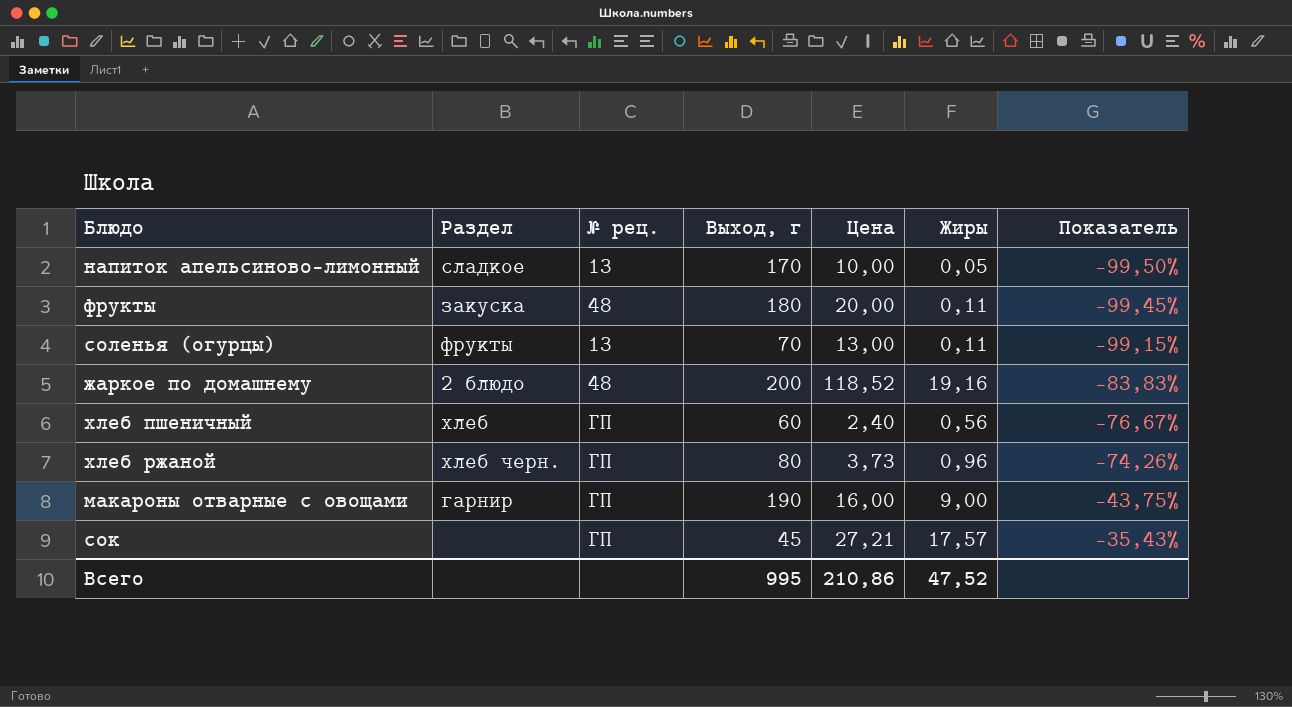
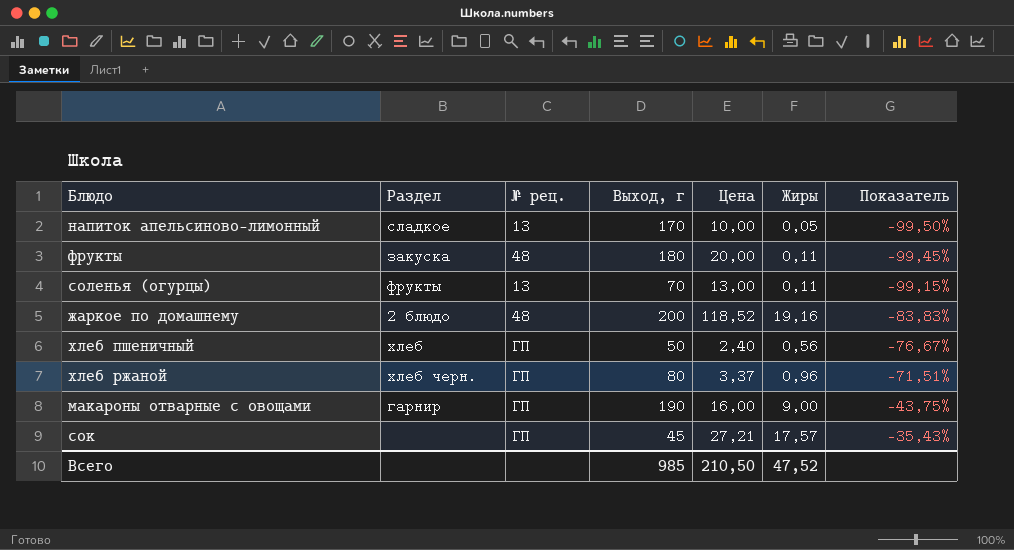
хлеб пшеничный | Выход, г: 60 -> 50
хлеб ржаной | Цена: 3,73 -> 3,37
хлеб ржаной | Показатель: -74,26% -> -71,51%
Всего | Выход, г: 995 -> 985
Всего | Цена: 210,86 -> 210,50

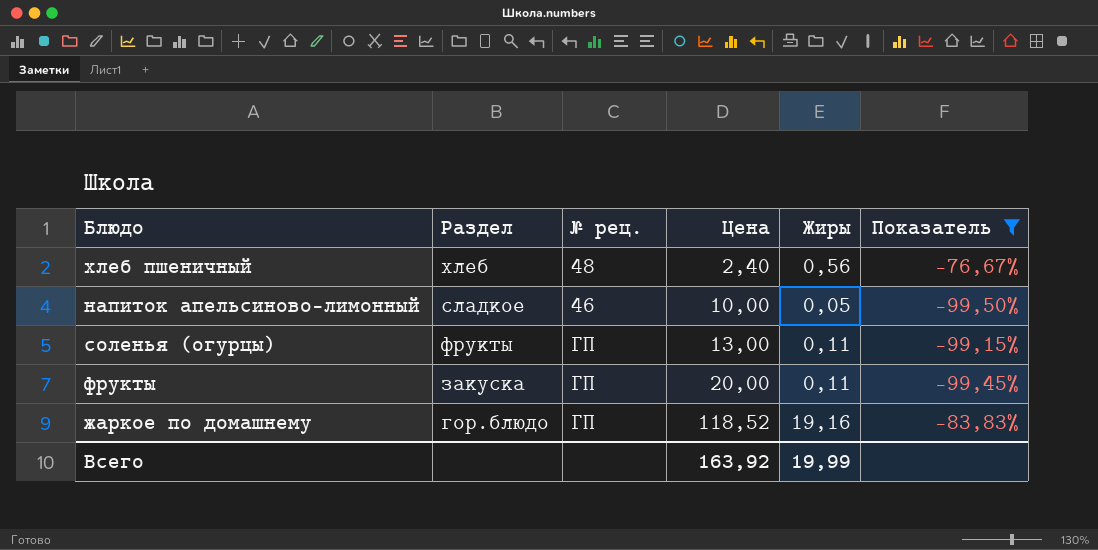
filter: none -> Показатель <= -76,67%
row order: Показатель ascending -> Цена ascending
column Выход, г | position: 4 -> none
хлеб пшеничный | № рец.: ГП -> 48
напиток апельсиново-лимонный | № рец.: 13 -> 46
соленья (огурцы) | № рец.: 13 -> ГП
фрукты | № рец.: 48 -> ГП
жаркое по домашнему | Раздел: 2 блюдо -> гор.блюдо
жаркое по домашнему | № рец.: 48 -> ГП
Всего | Цена: 210,50 -> 163,92
Всего | Жиры: 47,52 -> 19,99

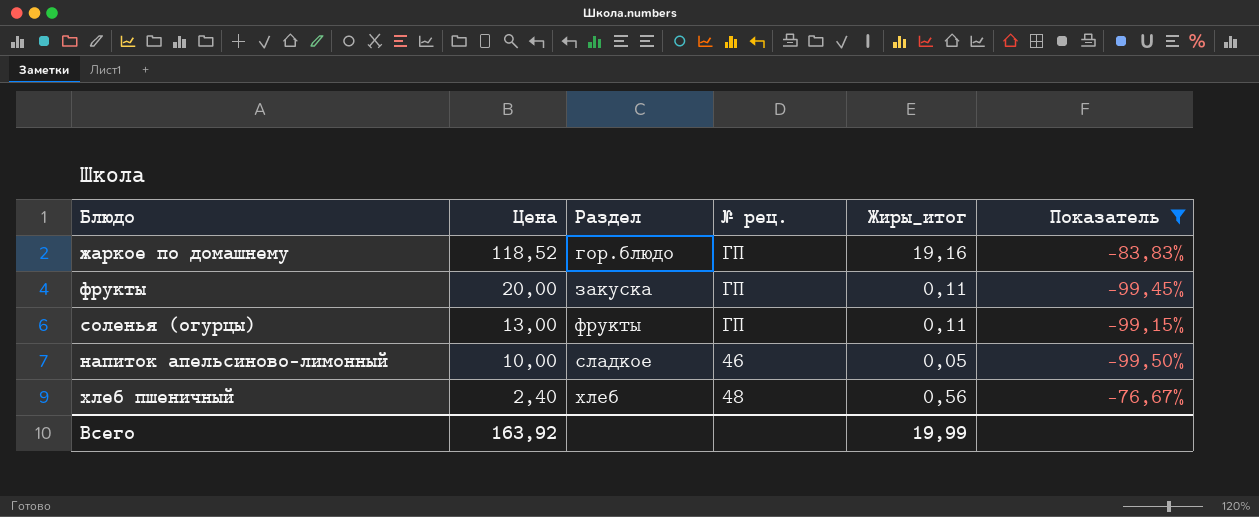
row order: Цена ascending -> Цена descending
column Цена | position: 4 -> 2
column name: Жиры -> Жиры_итог

